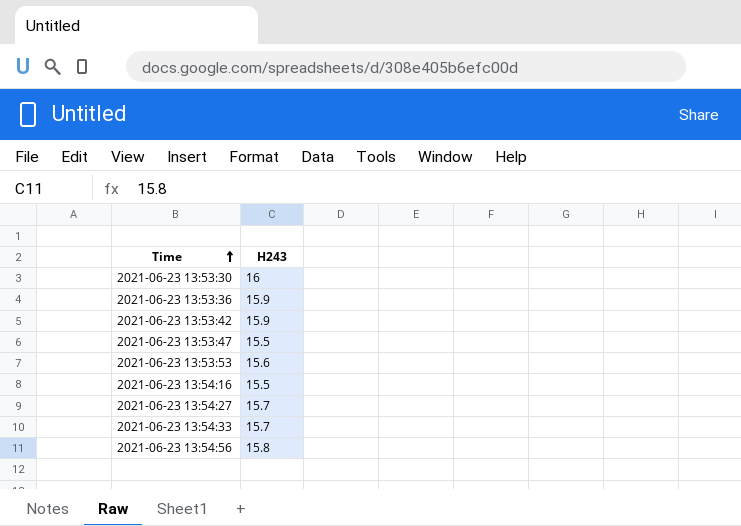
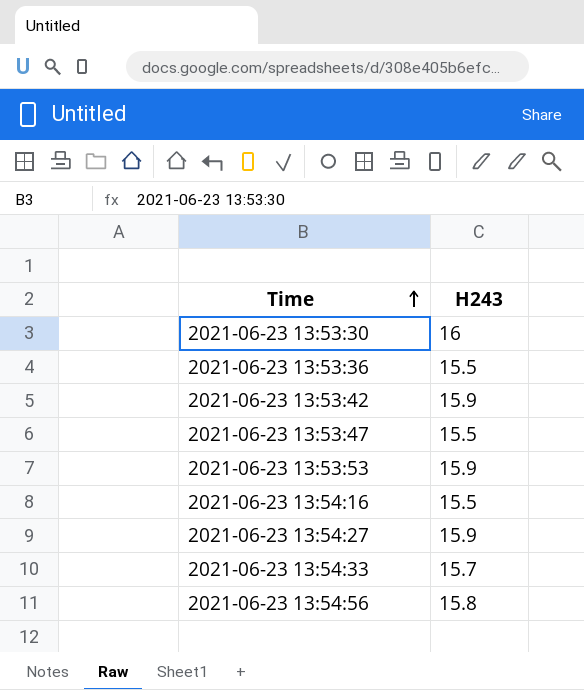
2021-06-23 13:53:36 | H243: 15.9 -> 15.5
2021-06-23 13:53:53 | H243: 15.6 -> 15.9
2021-06-23 13:54:27 | H243: 15.7 -> 15.9

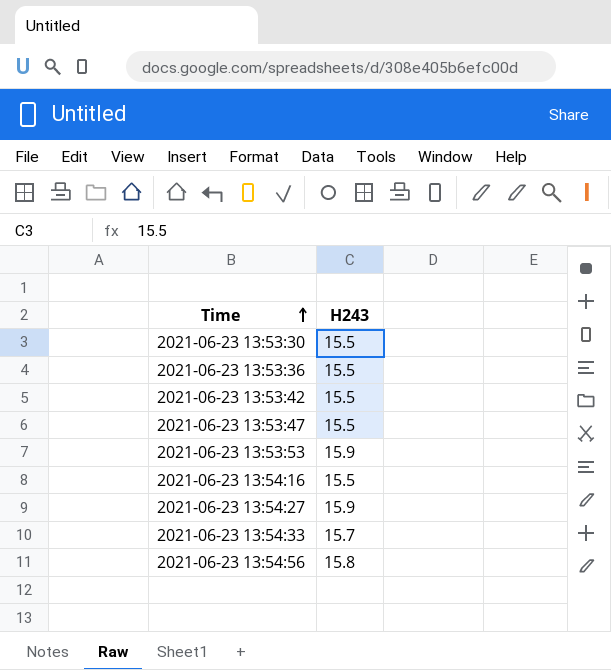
2021-06-23 13:53:30 | H243: 16 -> 15.5
2021-06-23 13:53:42 | H243: 15.9 -> 15.5

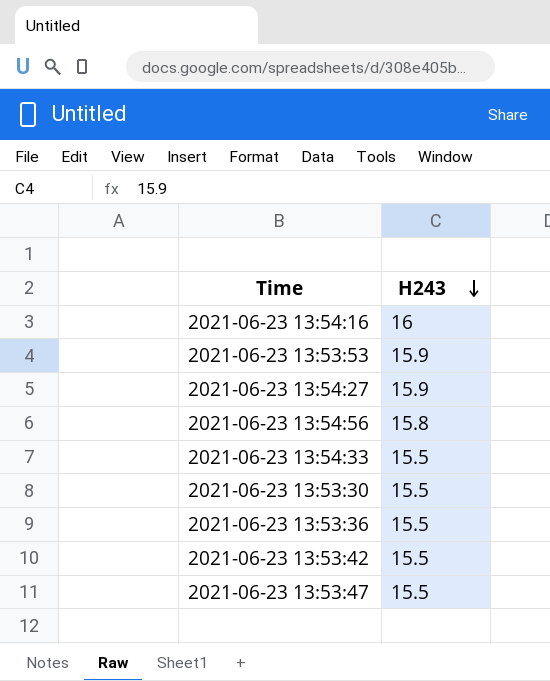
row order: Time ascending -> H243 descending
2021-06-23 13:54:16 | H243: 15.5 -> 16
2021-06-23 13:54:33 | H243: 15.7 -> 15.5

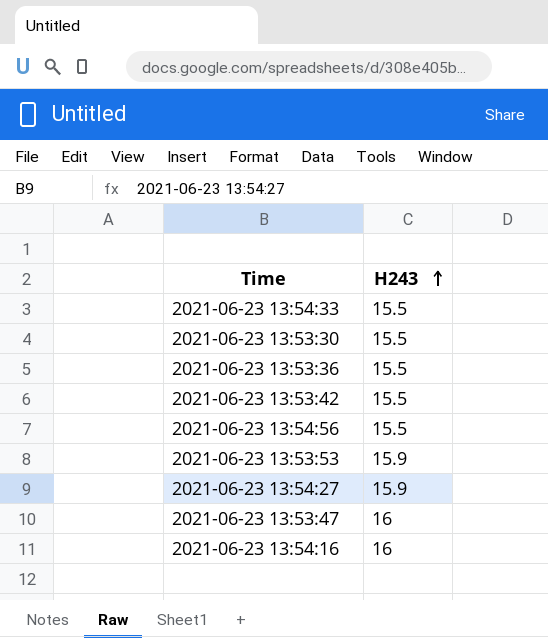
row order: H243 descending -> H243 ascending
2021-06-23 13:54:56 | H243: 15.8 -> 15.5
2021-06-23 13:53:47 | H243: 15.5 -> 16

